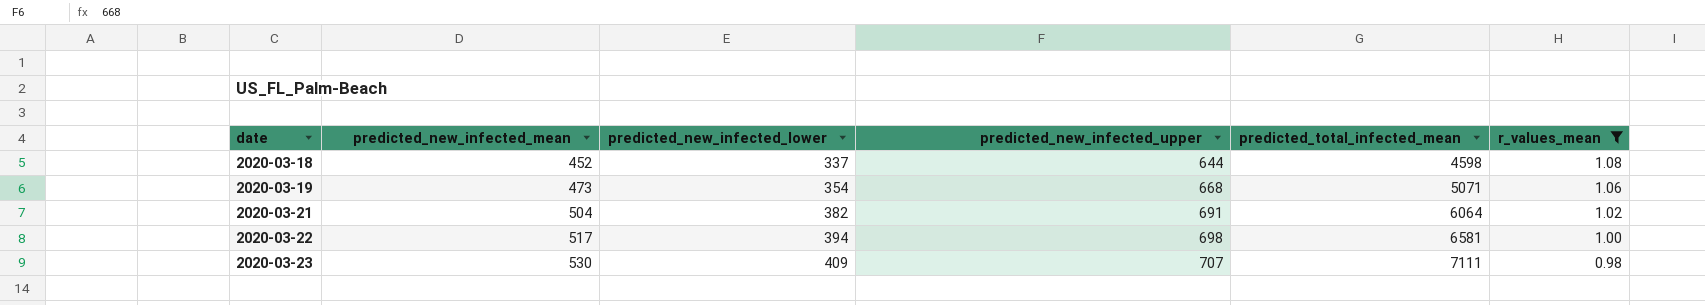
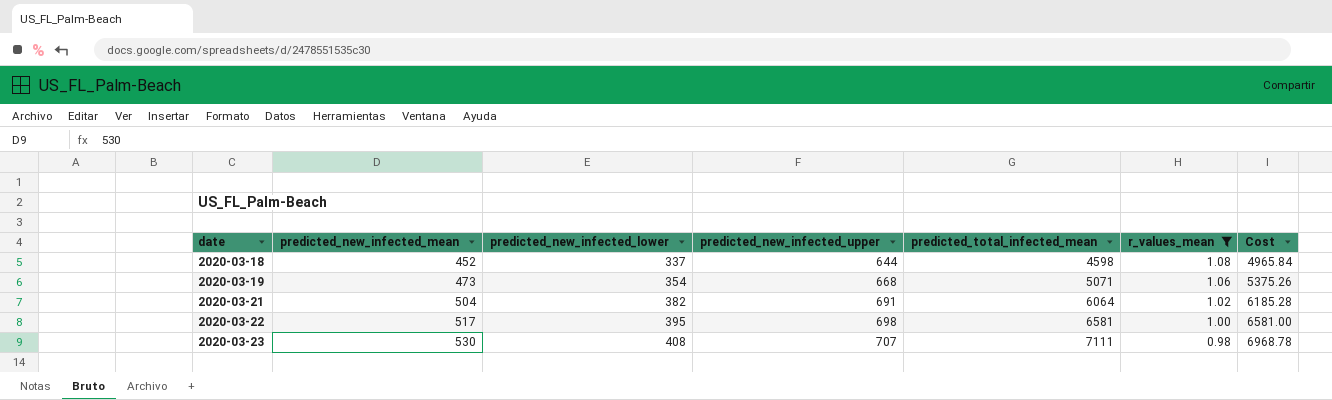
column Cost | formula: none -> [predicted_total_infected_mean] * [r_values_mean]
2020-03-22 | predicted_new_infected_lower: 394 -> 395
2020-03-23 | predicted_new_infected_lower: 409 -> 408

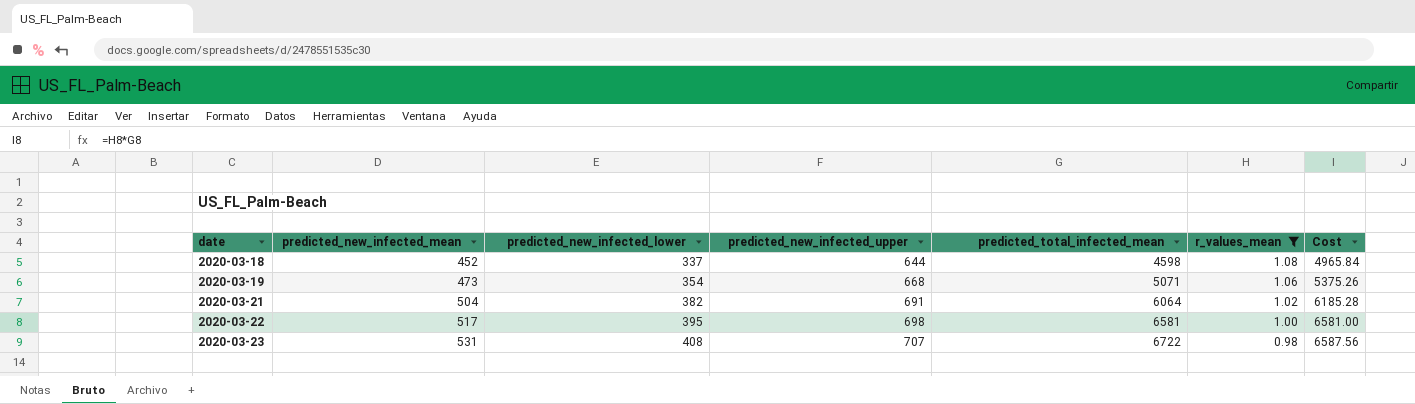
2020-03-23 | predicted_new_infected_mean: 530 -> 531
2020-03-23 | predicted_total_infected_mean: 7111 -> 6722
2020-03-23 | Cost: 6968.78 -> 6587.56

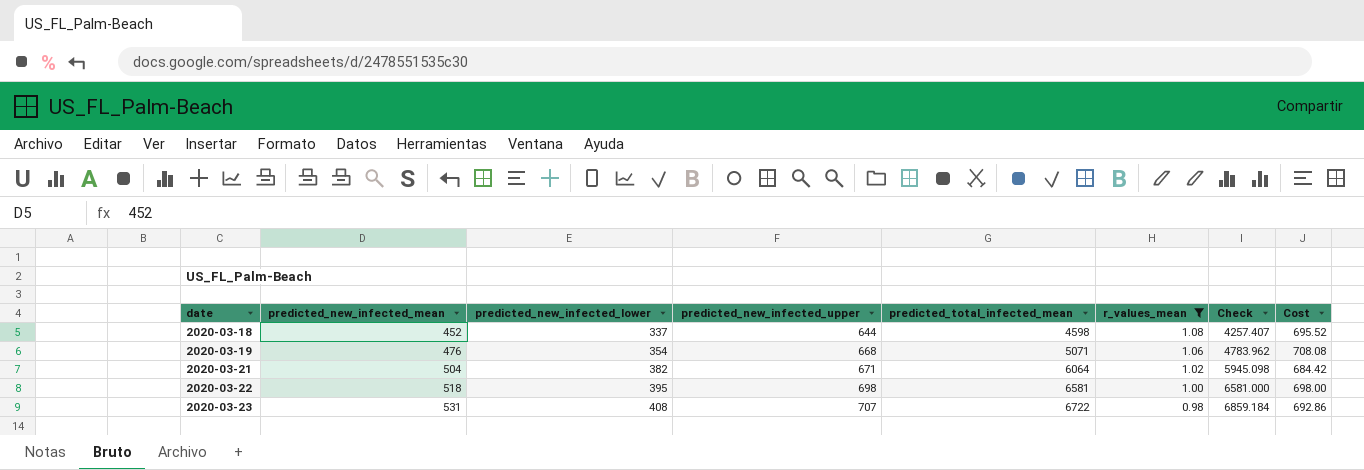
column Check | formula: none -> [predicted_total_infected_mean] / [r_values_mean]
column Cost | formula: [predicted_total_infected_mean] * [r_values_mean] -> [predicted_new_infected_upper] * [r_values_mean]
2020-03-19 | predicted_new_infected_mean: 473 -> 476
2020-03-21 | predicted_new_infected_upper: 691 -> 671
2020-03-22 | predicted_new_infected_mean: 517 -> 518

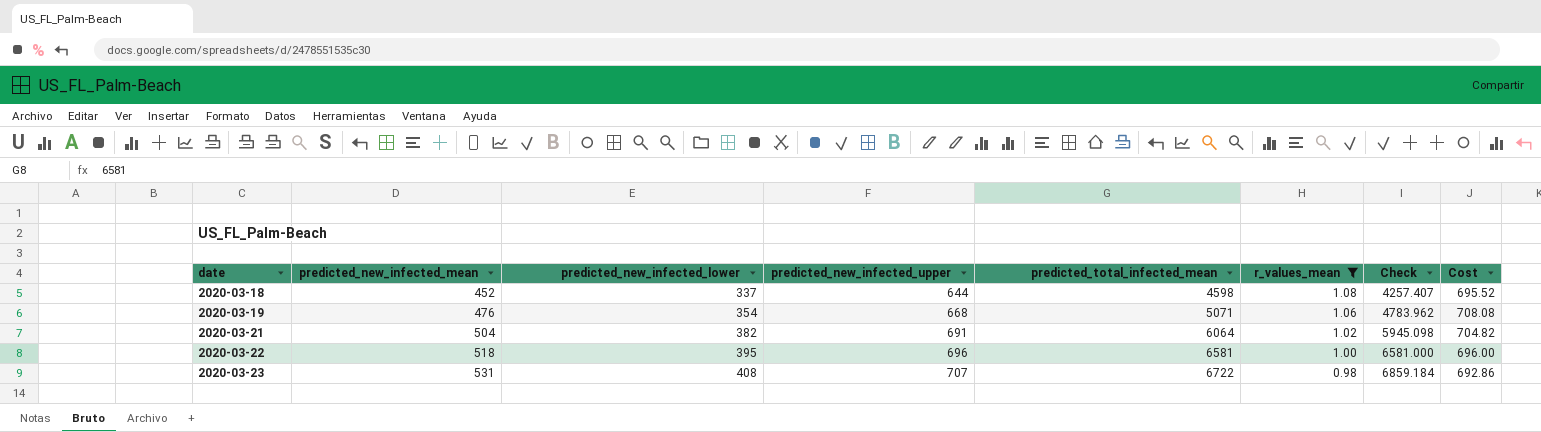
2020-03-21 | predicted_new_infected_upper: 671 -> 691
2020-03-21 | Cost: 684.42 -> 704.82
2020-03-22 | predicted_new_infected_upper: 698 -> 696
2020-03-22 | Cost: 698.00 -> 696.00

